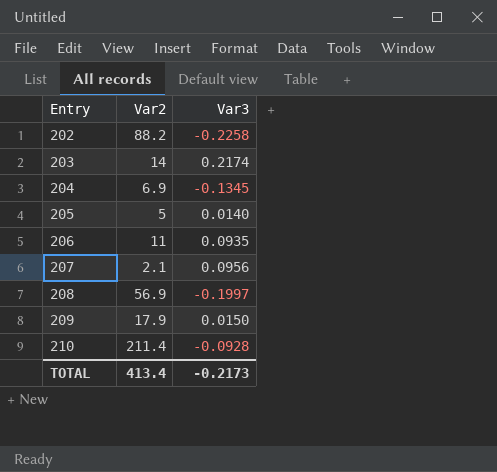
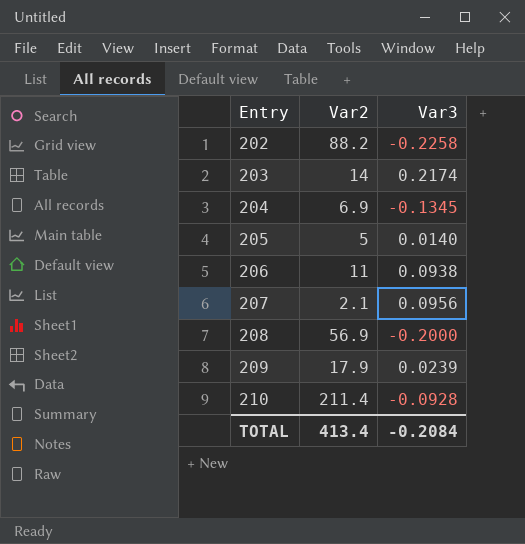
206 | Var3: 0.0935 -> 0.0938
208 | Var3: -0.1997 -> -0.2000
209 | Var3: 0.0150 -> 0.0239
TOTAL | Var3: -0.2173 -> -0.2084

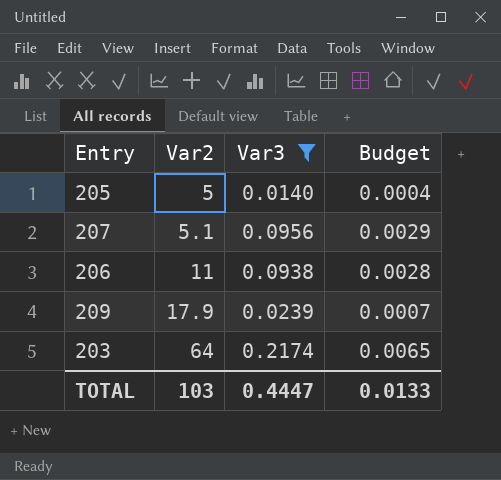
filter: none -> Var3 >= 0.0140
row order: Entry ascending -> Var2 ascending
column Budget | formula: none -> [Var3] * 0.03
207 | Var2: 2.1 -> 5.1
203 | Var2: 14 -> 64
TOTAL | Var2: 413.4 -> 103
TOTAL | Var3: -0.2084 -> 0.4447

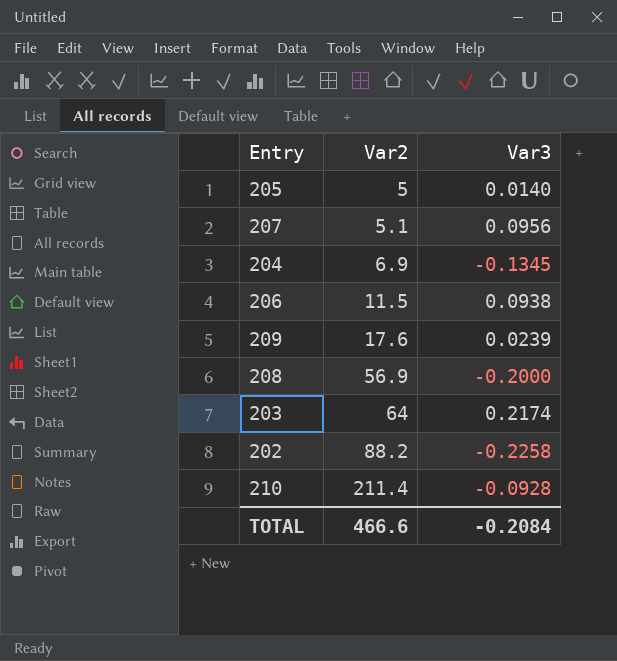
filter: Var3 >= 0.0140 -> none
column Budget | formula: [Var3] * 0.03 -> none
206 | Var2: 11 -> 11.5
209 | Var2: 17.9 -> 17.6
TOTAL | Var2: 103 -> 466.6
TOTAL | Var3: 0.4447 -> -0.2084

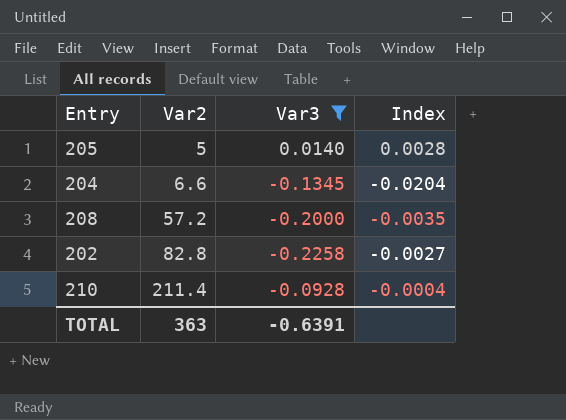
filter: none -> Var3 <= 0.0140
column Index | formula: none -> [Var3] / [Var2]
204 | Var2: 6.9 -> 6.6
208 | Var2: 56.9 -> 57.2
202 | Var2: 88.2 -> 82.8
TOTAL | Var2: 466.6 -> 363
TOTAL | Var3: -0.2084 -> -0.6391

